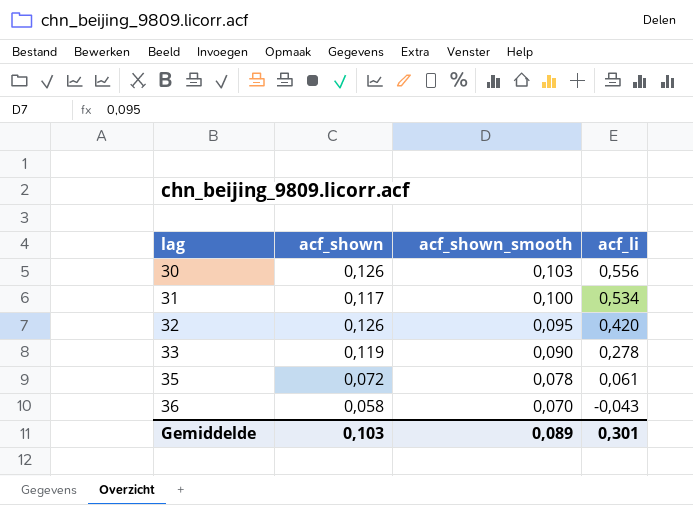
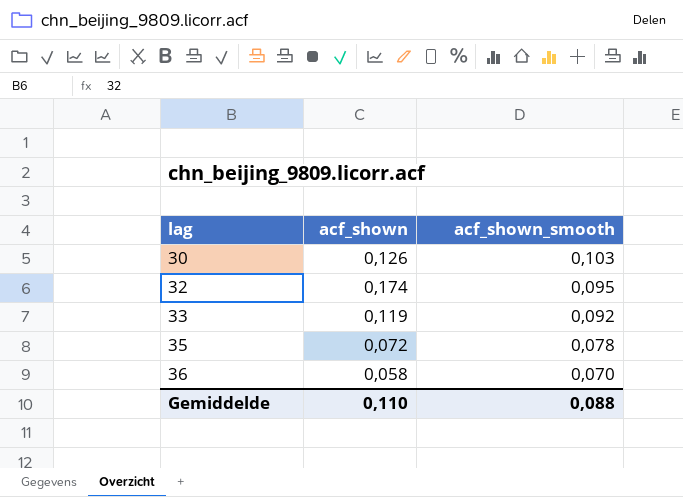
column acf_li | position: 4 -> none
row 31: 0,117 | 0,100 | 0,534 -> none
32 | acf_shown: 0,126 -> 0,174
33 | acf_shown_smooth: 0,090 -> 0,092
Gemiddelde | acf_shown: 0,103 -> 0,110
Gemiddelde | acf_shown_smooth: 0,089 -> 0,088

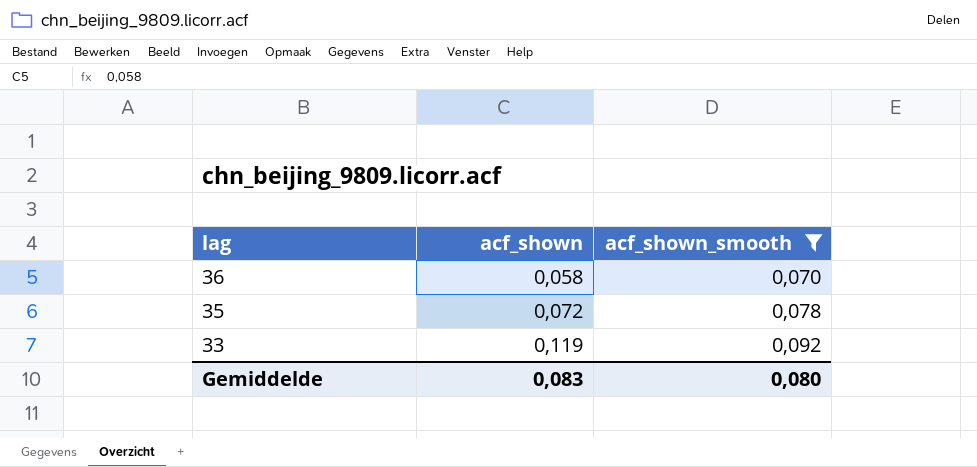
filter: none -> acf_shown_smooth <= 0,092
row order: lag ascending -> lag descending
Gemiddelde | acf_shown: 0,110 -> 0,083
Gemiddelde | acf_shown_smooth: 0,088 -> 0,080

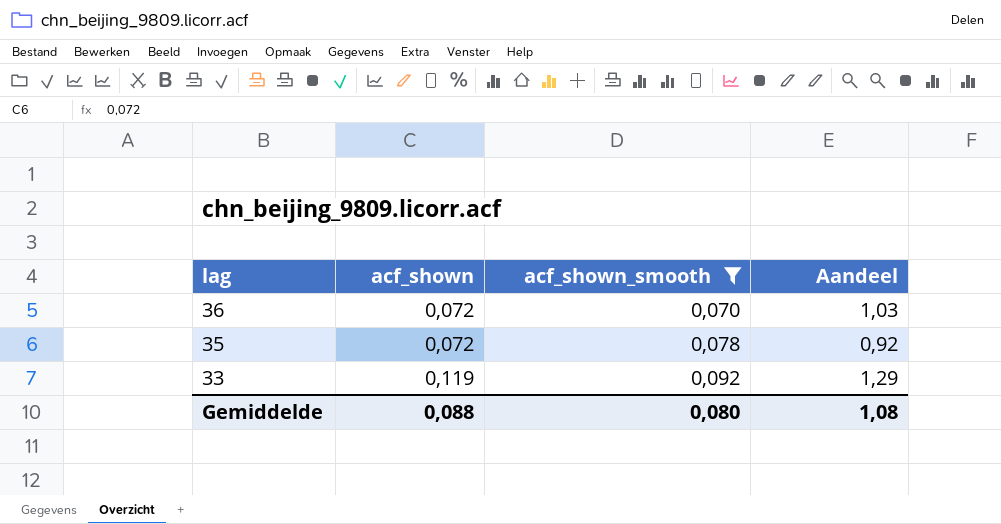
column Aandeel | formula: none -> [acf_shown] / [acf_shown_smooth]
36 | acf_shown: 0,058 -> 0,072
Gemiddelde | acf_shown: 0,083 -> 0,088

